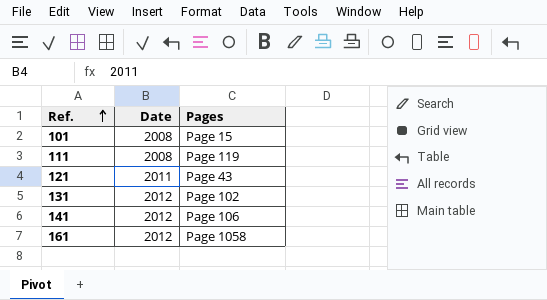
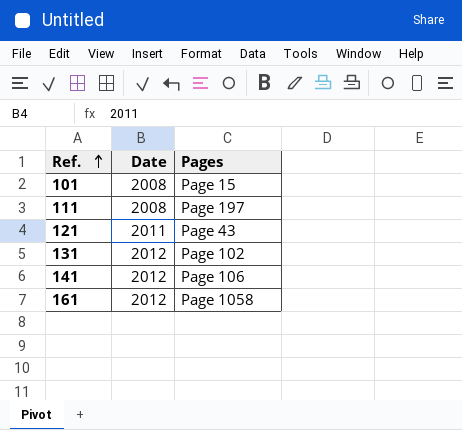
111 | Pages: Page 119 -> Page 197

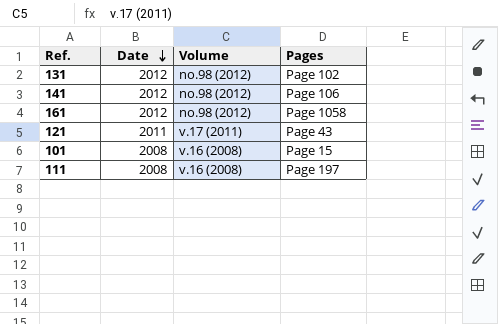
row order: Ref. ascending -> Date descending
column Volume | position: none -> 3

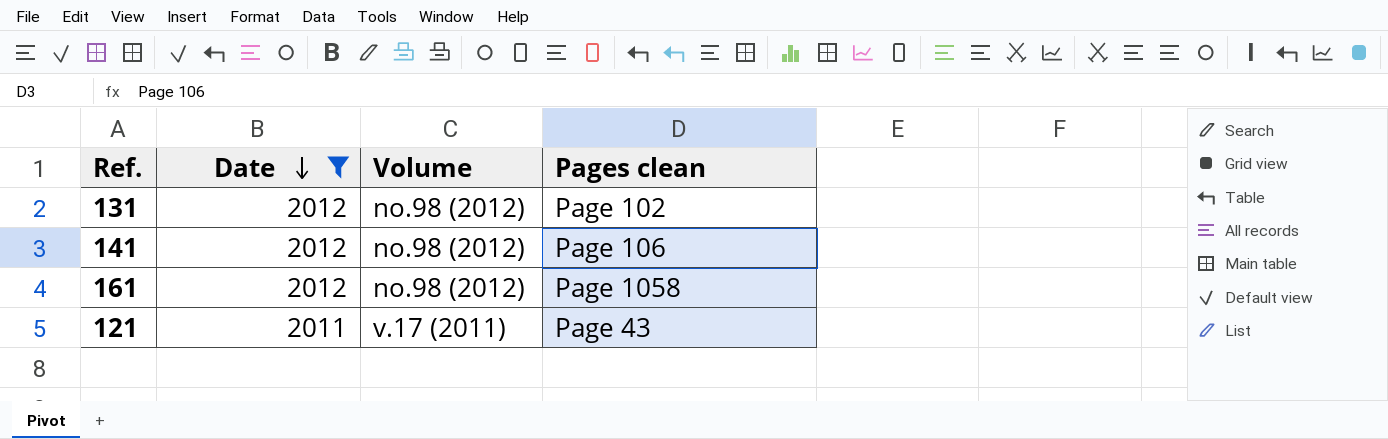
filter: none -> Date != 2008
column name: Pages -> Pages clean

